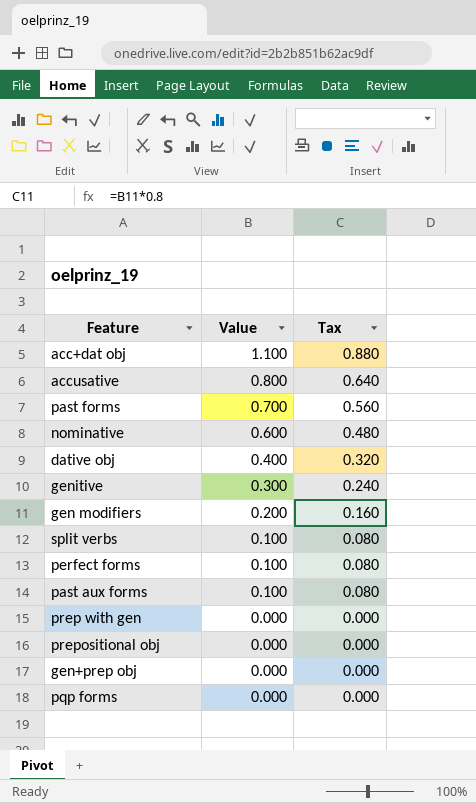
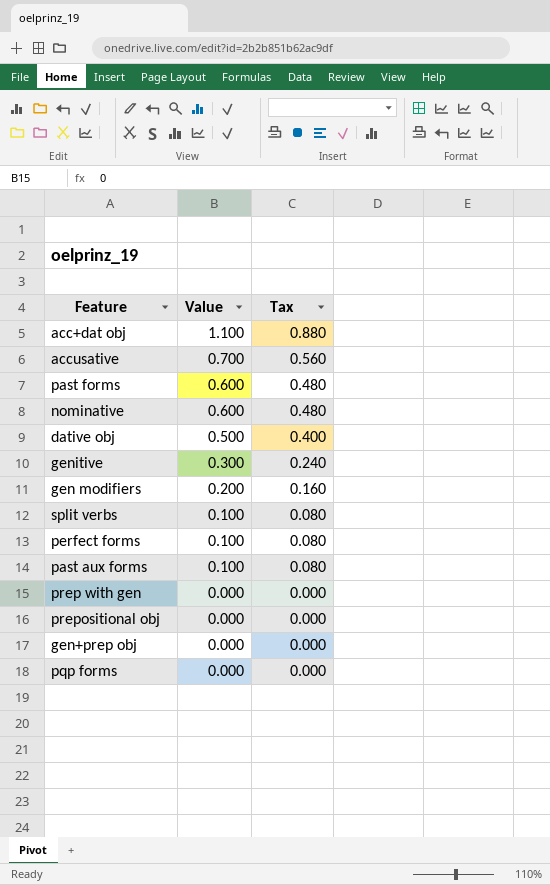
accusative | Value: 0.800 -> 0.700
accusative | Tax: 0.640 -> 0.560
past forms | Value: 0.700 -> 0.600
past forms | Tax: 0.560 -> 0.480
dative obj | Value: 0.400 -> 0.500
dative obj | Tax: 0.320 -> 0.400

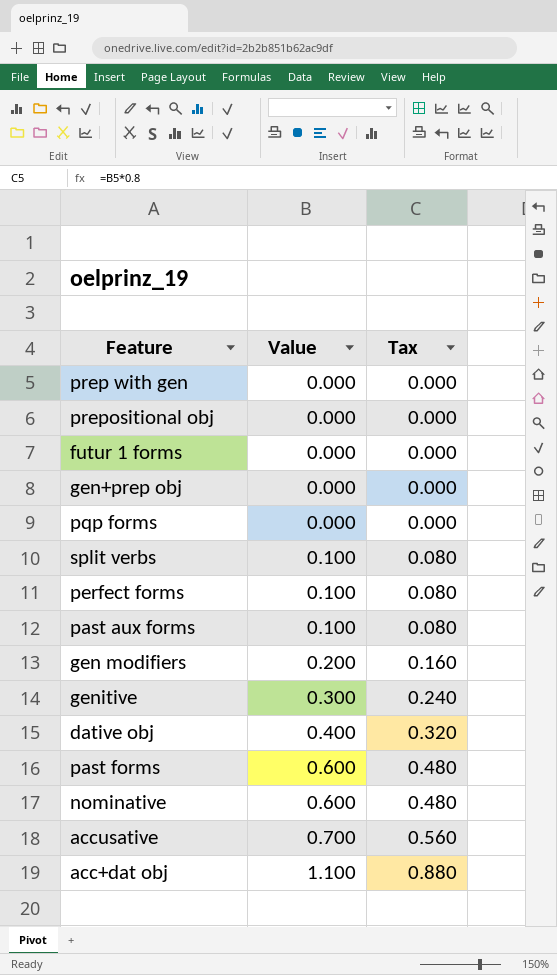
row order: Value descending -> Value ascending
row futur 1 forms: none -> 0.000 | 0.000
dative obj | Value: 0.500 -> 0.400
dative obj | Tax: 0.400 -> 0.320

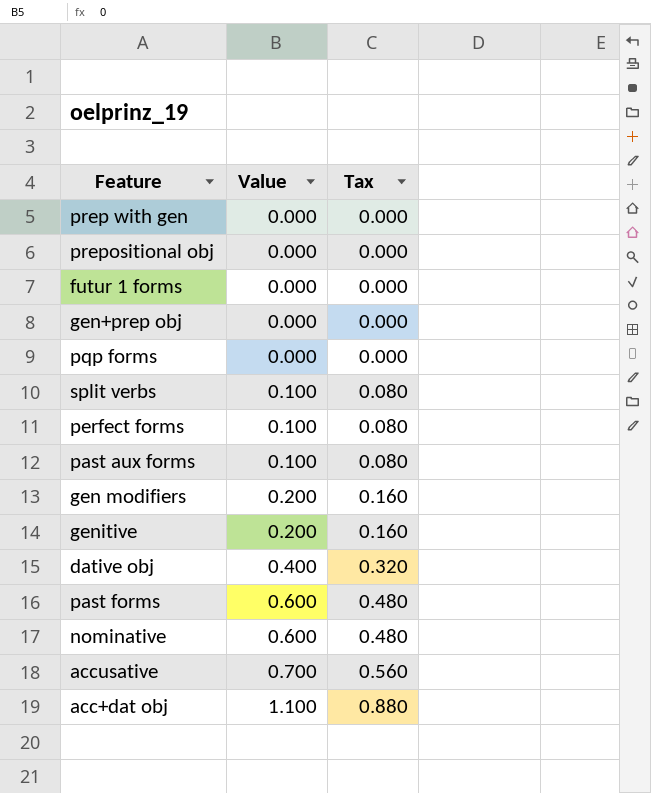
genitive | Value: 0.300 -> 0.200
genitive | Tax: 0.240 -> 0.160

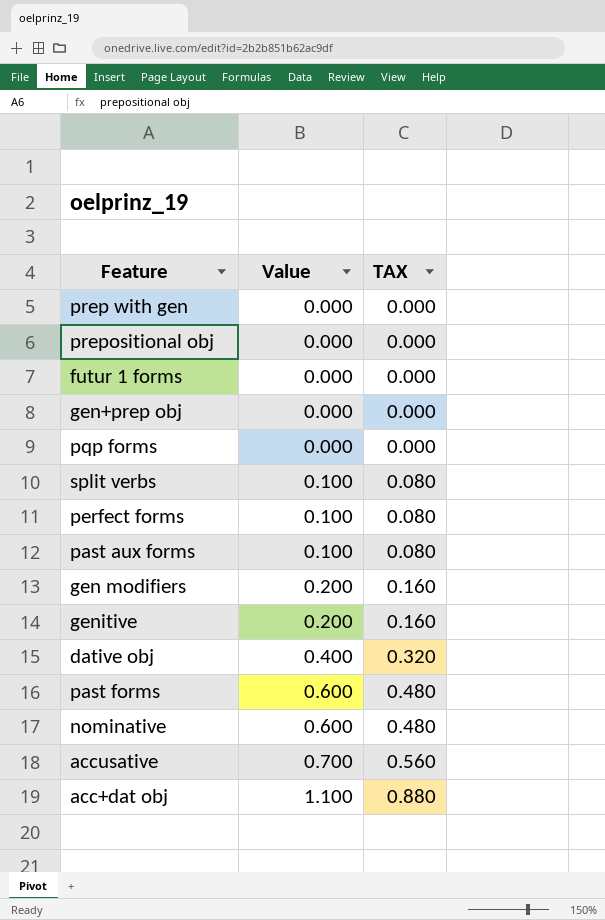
column name: Tax -> TAX

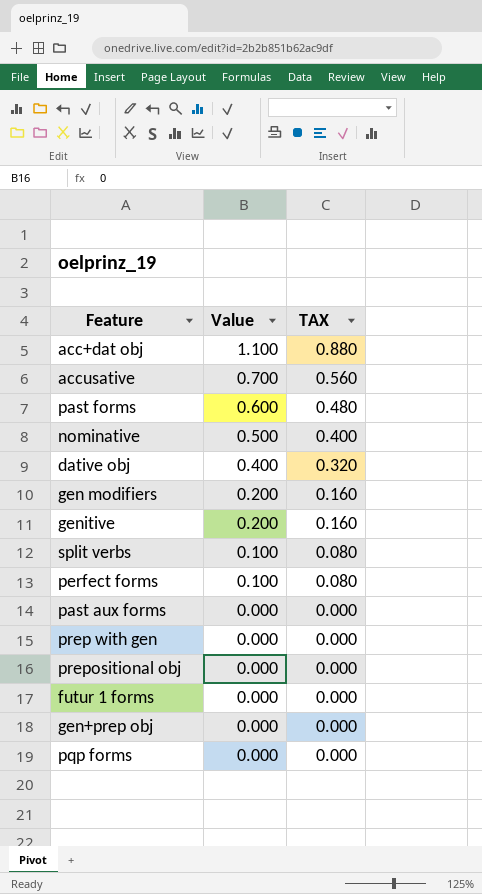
row order: Value ascending -> Value descending
nominative | Value: 0.600 -> 0.500
nominative | TAX: 0.480 -> 0.400
past aux forms | Value: 0.100 -> 0.000
past aux forms | TAX: 0.080 -> 0.000

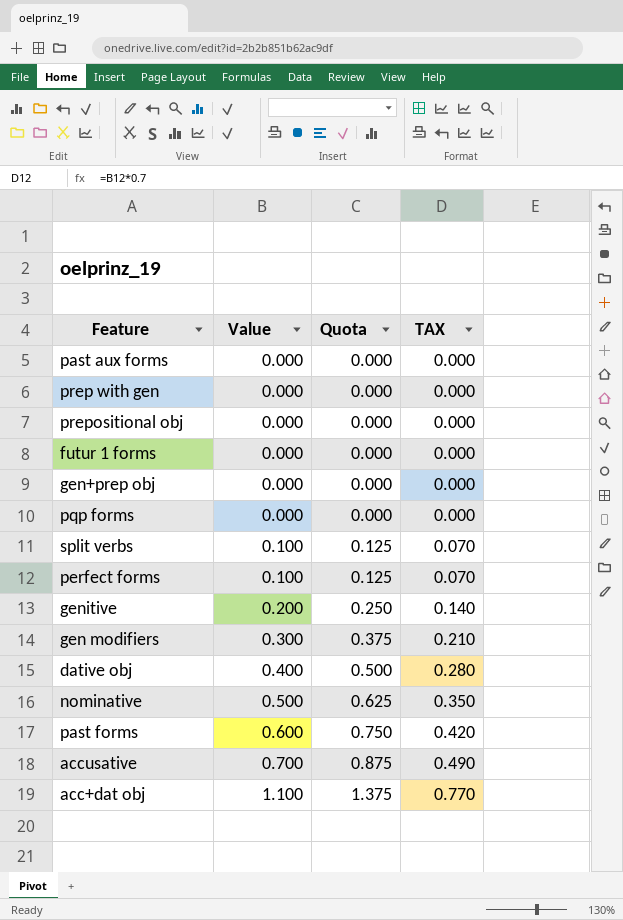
row order: Value descending -> Value ascending
column Quota | formula: none -> [Value] * 1.25
column TAX | formula: [Value] * 0.8 -> [Value] * 0.7
gen modifiers | Value: 0.200 -> 0.300

